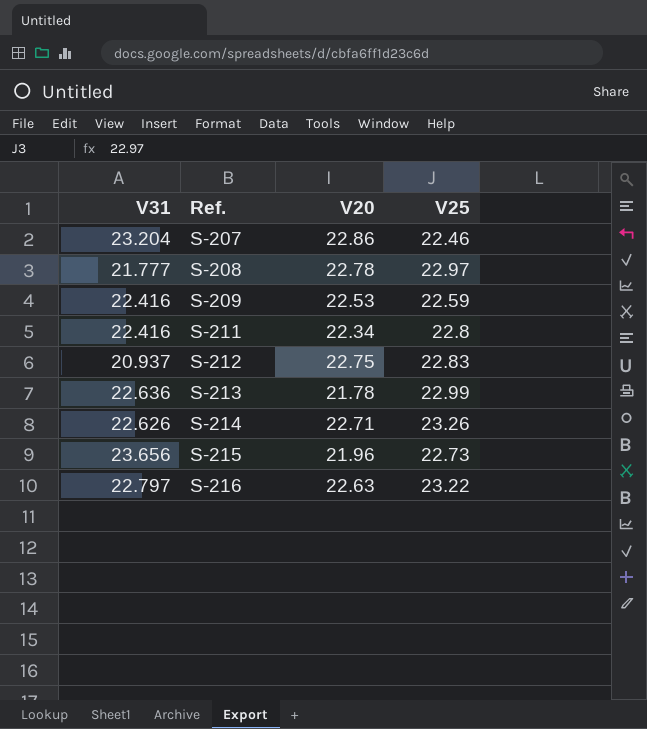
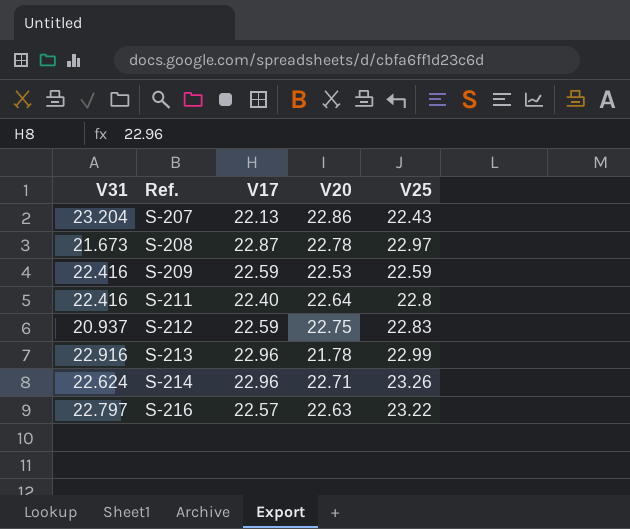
column V17 | position: none -> 3
row S-215: 23.656 | 21.96 | 22.73 -> none
S-207 | V25: 22.46 -> 22.43
S-208 | V31: 21.777 -> 21.673
S-211 | V20: 22.34 -> 22.64
S-213 | V31: 22.636 -> 22.916
S-214 | V31: 22.626 -> 22.624

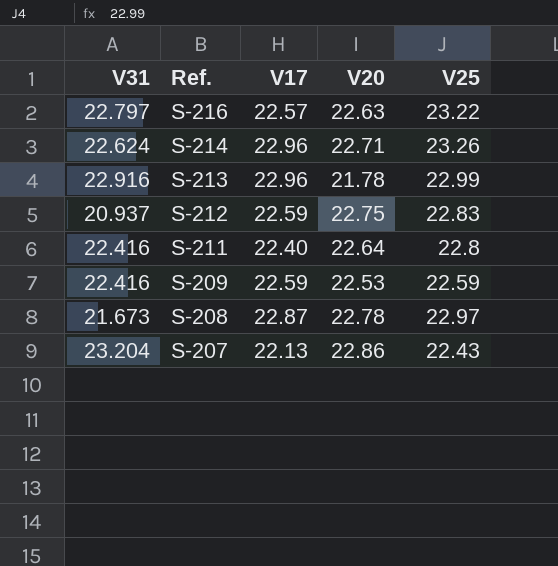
row order: Ref. ascending -> Ref. descending

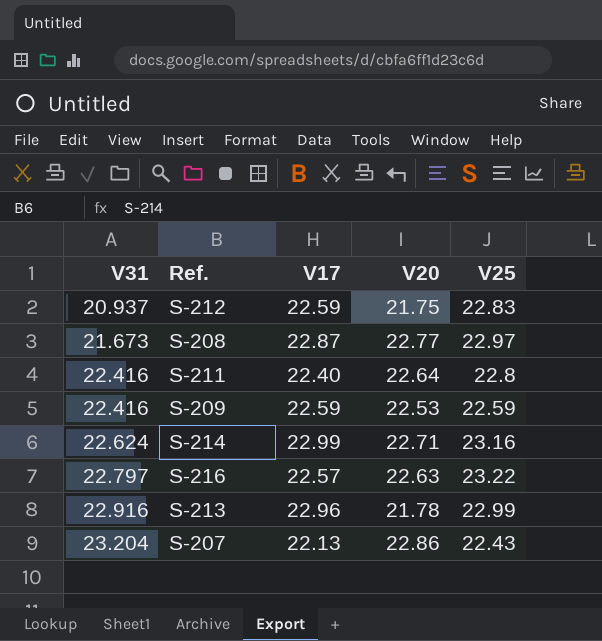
row order: Ref. descending -> V31 ascending
S-212 | V20: 22.75 -> 21.75
S-208 | V20: 22.78 -> 22.77
S-214 | V17: 22.96 -> 22.99
S-214 | V25: 23.26 -> 23.16

